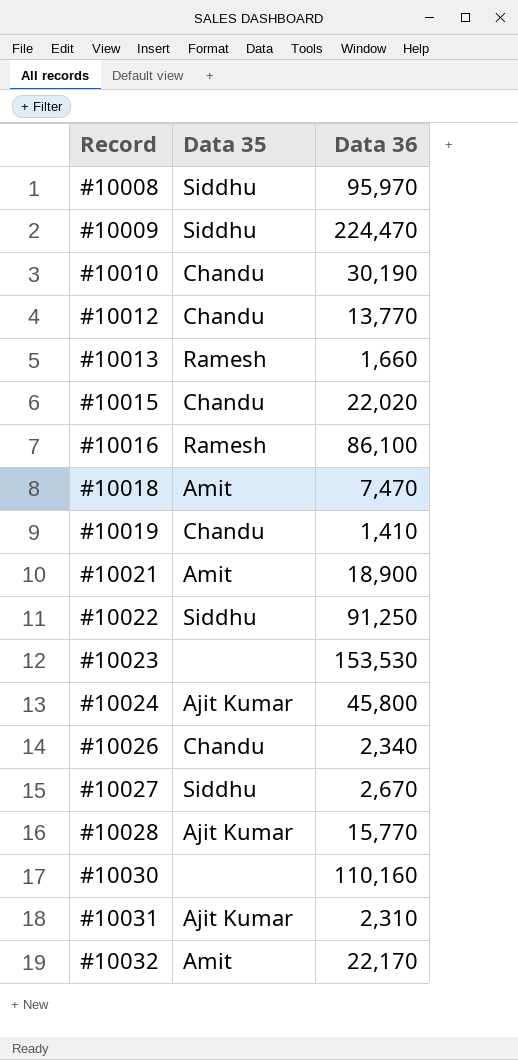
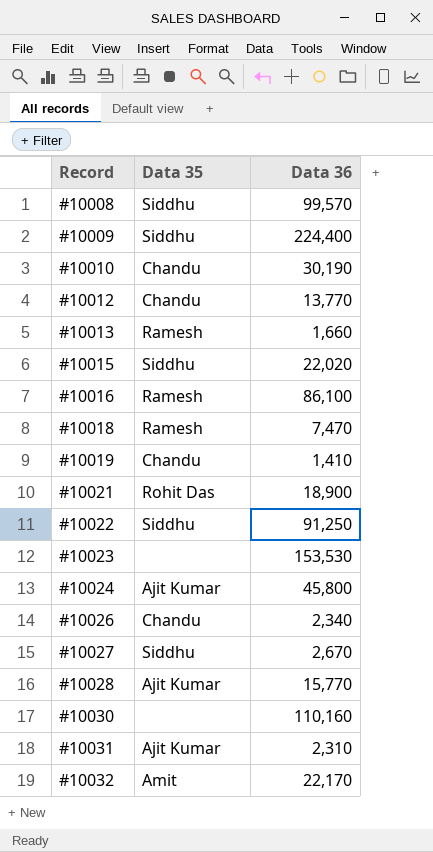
#10008 | Data 36: 95,970 -> 99,570
#10009 | Data 36: 224,470 -> 224,400
#10015 | Data 35: Chandu -> Siddhu
#10018 | Data 35: Amit -> Ramesh
#10021 | Data 35: Amit -> Rohit Das

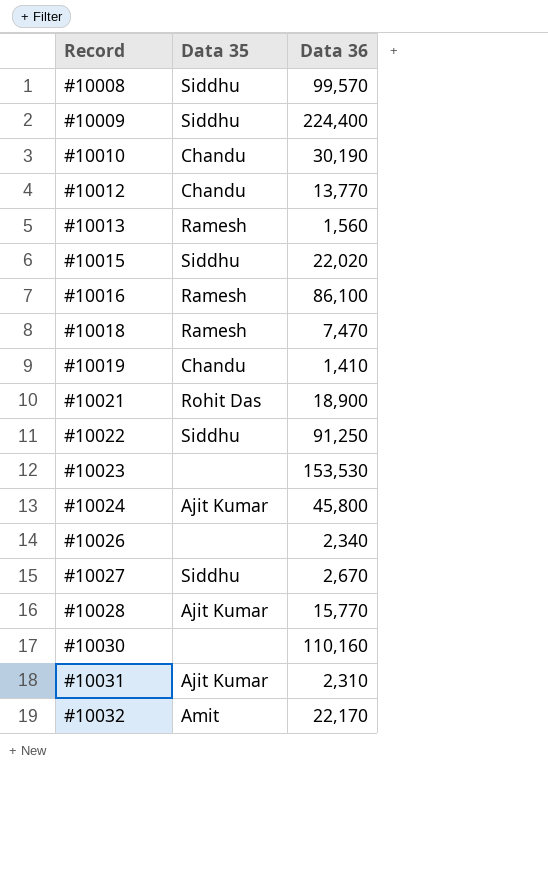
#10013 | Data 36: 1,660 -> 1,560
#10026 | Data 35: Chandu -> none

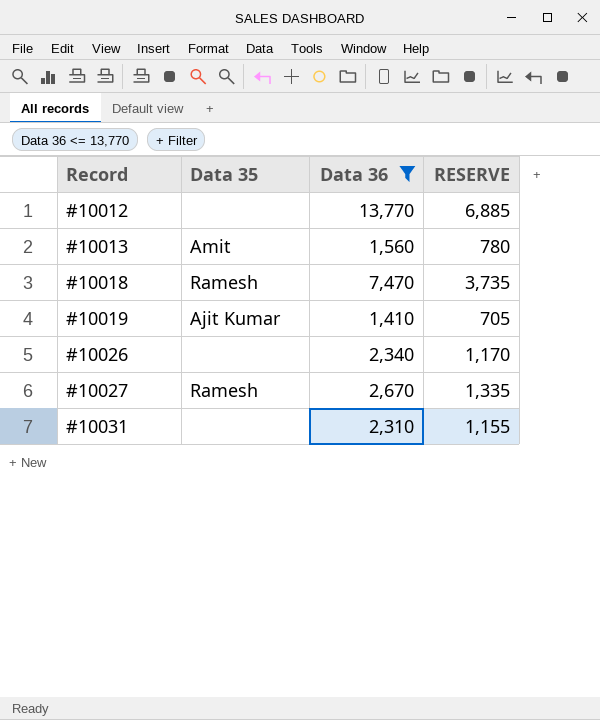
filter: none -> Data 36 <= 13,770
column RESERVE | formula: none -> [Data 36] * 0.5
#10012 | Data 35: Chandu -> none
#10013 | Data 35: Ramesh -> Amit
#10019 | Data 35: Chandu -> Ajit Kumar
#10027 | Data 35: Siddhu -> Ramesh
#10031 | Data 35: Ajit Kumar -> none

